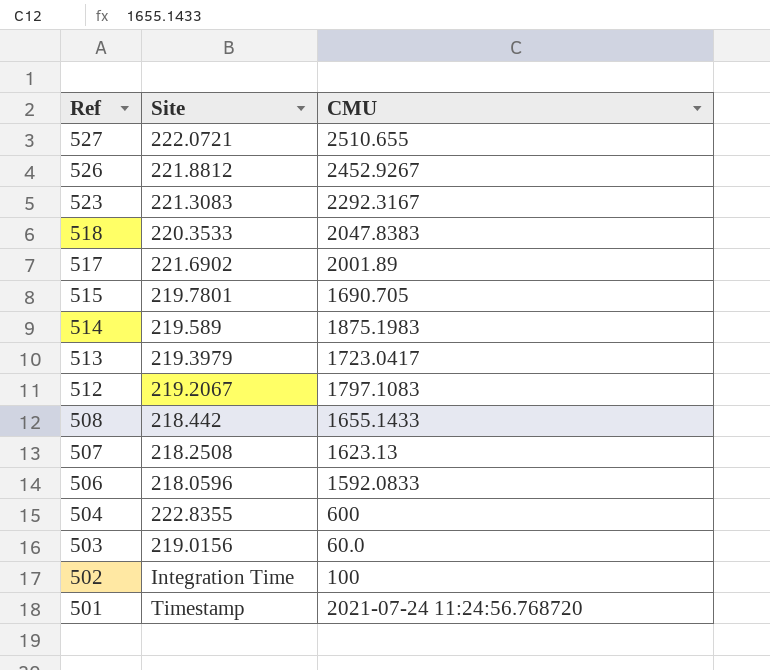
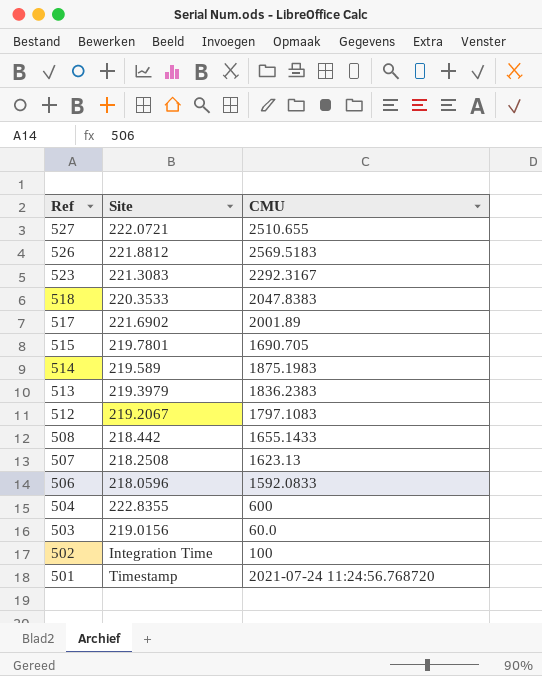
526 | CMU: 2452.9267 -> 2569.5183
513 | CMU: 1723.0417 -> 1836.2383

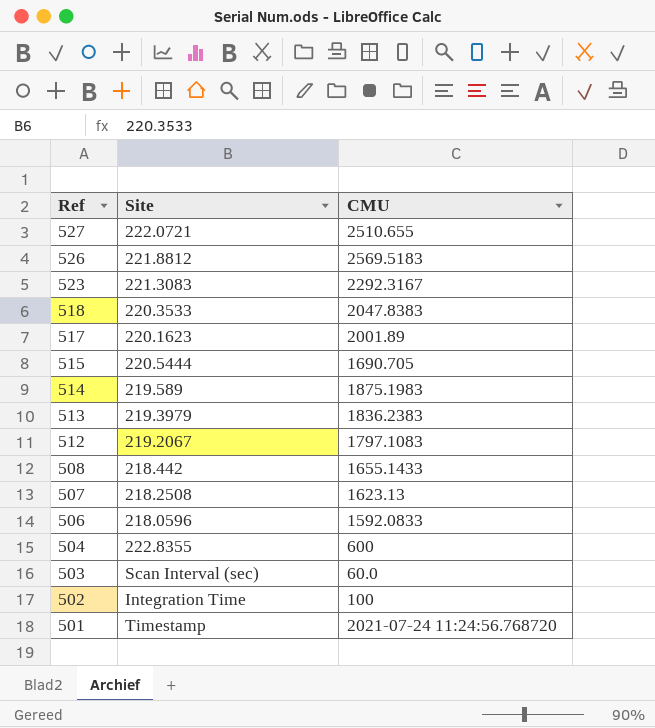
517 | Site: 221.6902 -> 220.1623
515 | Site: 219.7801 -> 220.5444
503 | Site: 219.0156 -> Scan Interval (sec)

